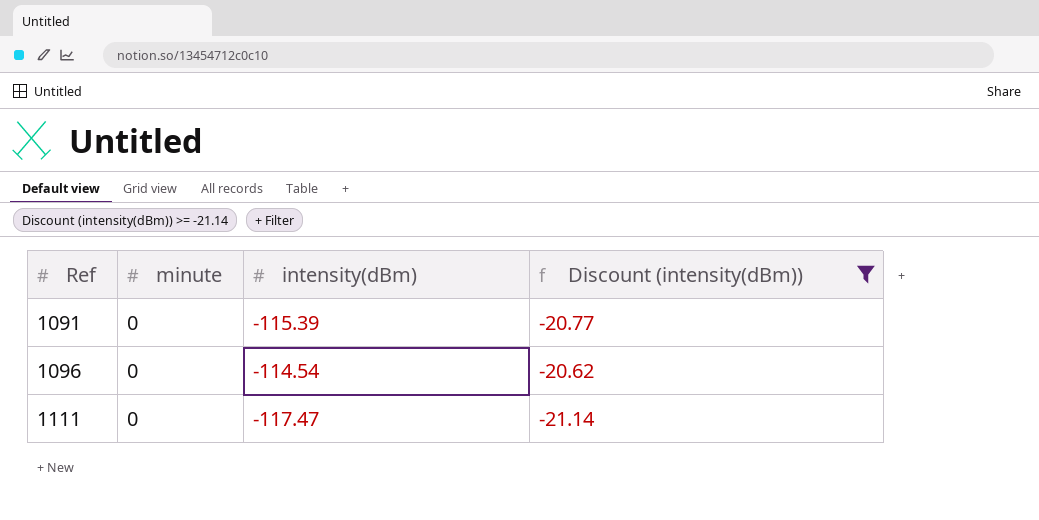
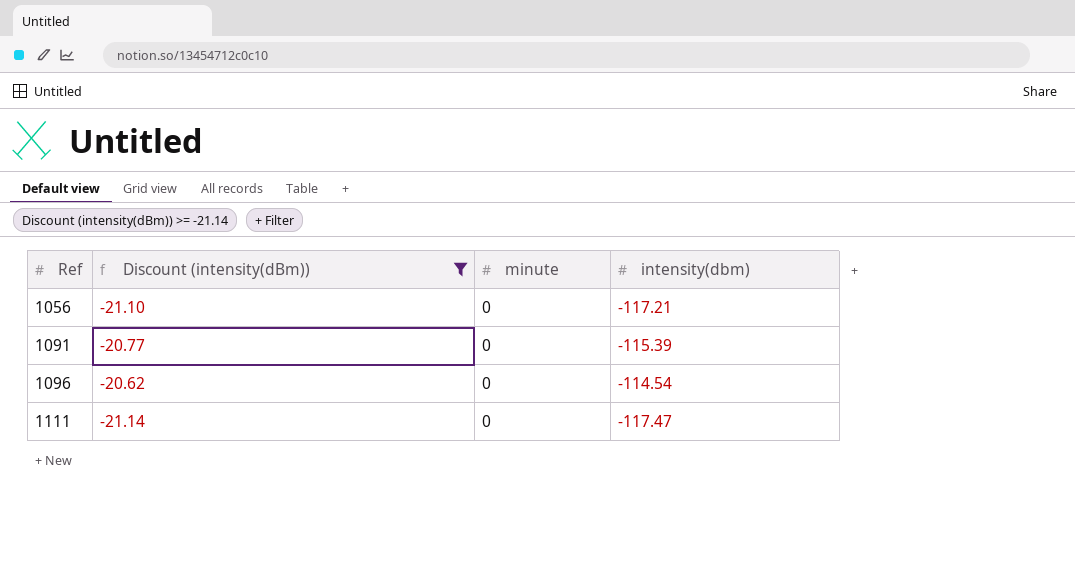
column Discount (intensity(dBm)) | position: 4 -> 2
column name: intensity(dBm) -> intensity(dbm)
row 1056: none -> -21.10 | 0 | -117.21

